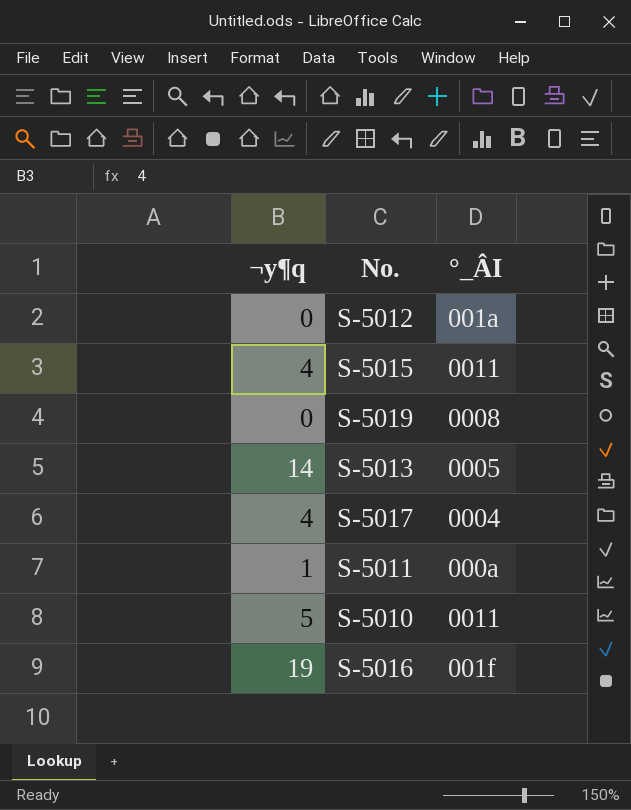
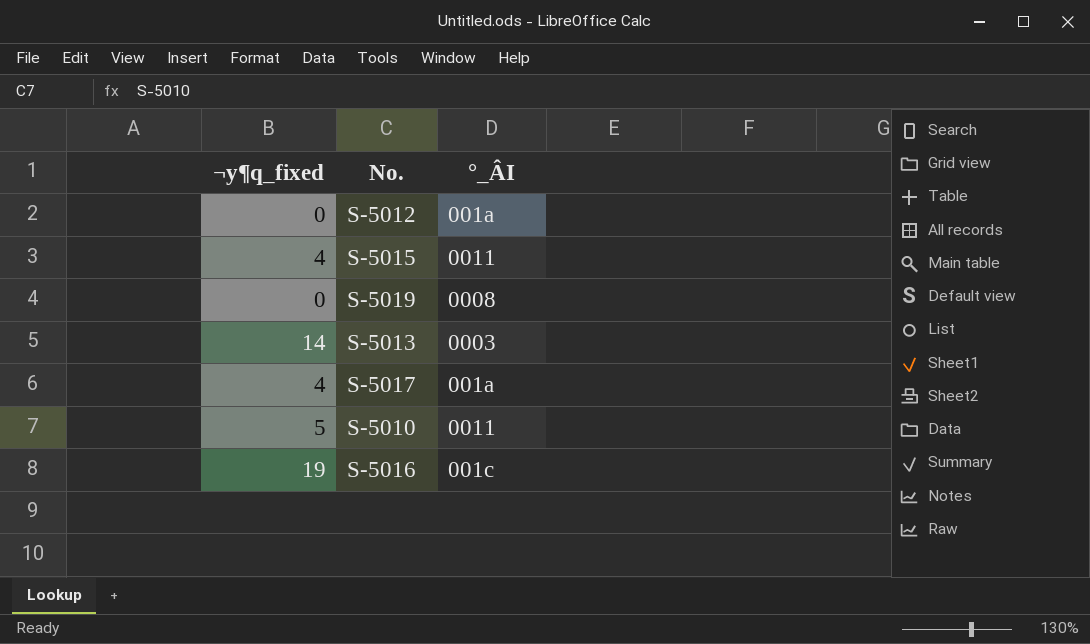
column name: ¬y¶q -> ¬y¶q_fixed
row S-5011: 1 | 000a -> none
S-5013 | °_ÂI: 0005 -> 0003
S-5017 | °_ÂI: 0004 -> 001a
S-5016 | °_ÂI: 001f -> 001c

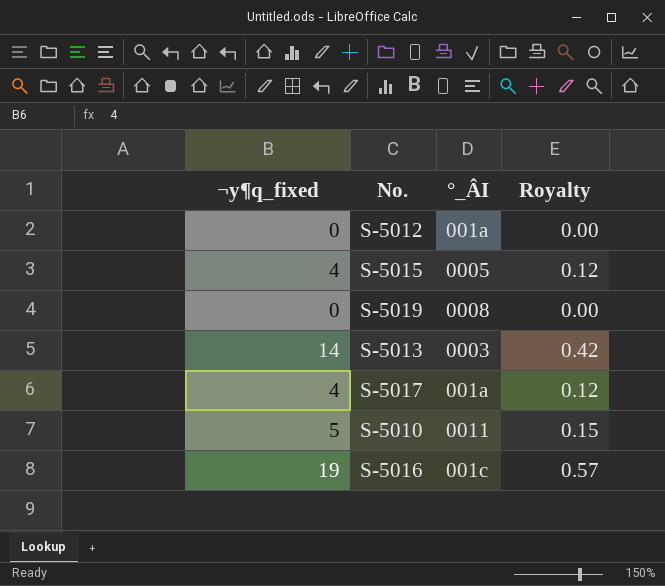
column Royalty | formula: none -> [¬y¶q_fixed] * 0.03
S-5015 | °_ÂI: 0011 -> 0005

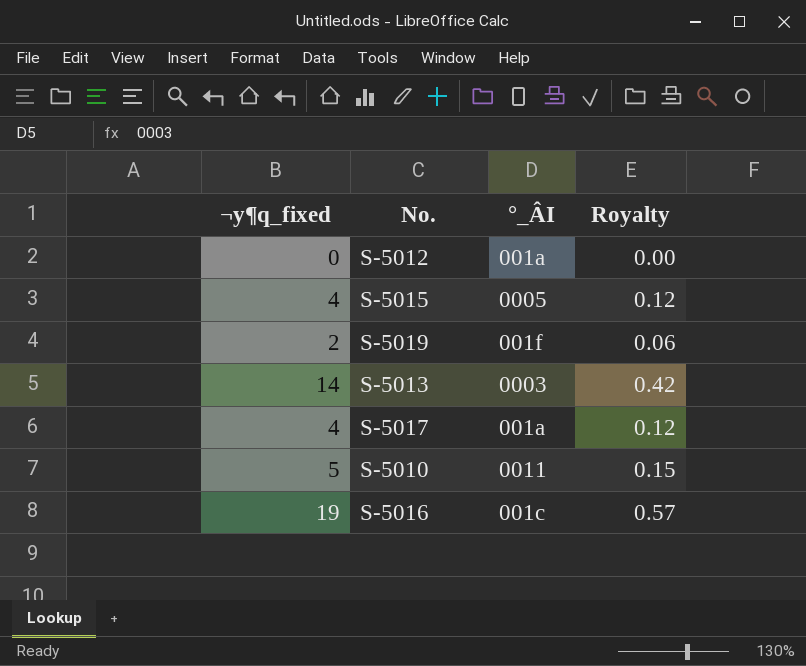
S-5019 | ¬y¶q_fixed: 0 -> 2
S-5019 | °_ÂI: 0008 -> 001f
S-5019 | Royalty: 0.00 -> 0.06

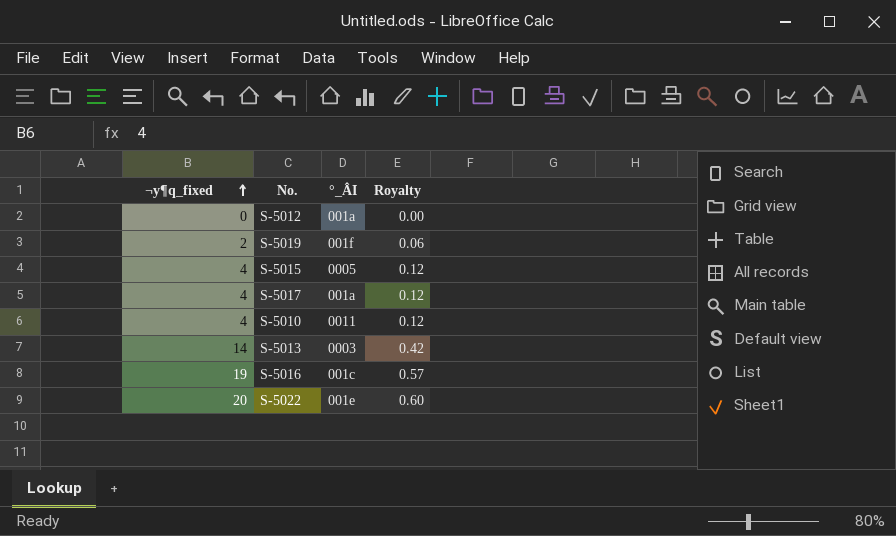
row order: none -> ¬y¶q_fixed ascending
S-5010 | ¬y¶q_fixed: 5 -> 4
S-5010 | Royalty: 0.15 -> 0.12
row S-5022: none -> 20 | 001e | 0.60

